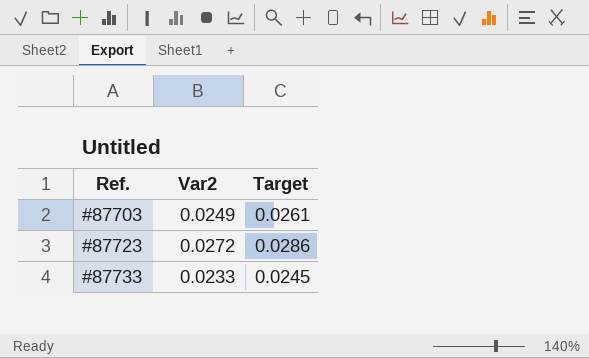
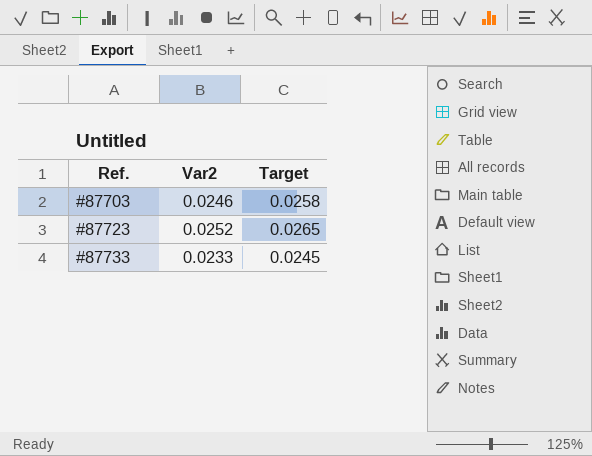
#87703 | Var2: 0.0249 -> 0.0246
#87703 | Target: 0.0261 -> 0.0258
#87723 | Var2: 0.0272 -> 0.0252
#87723 | Target: 0.0286 -> 0.0265

